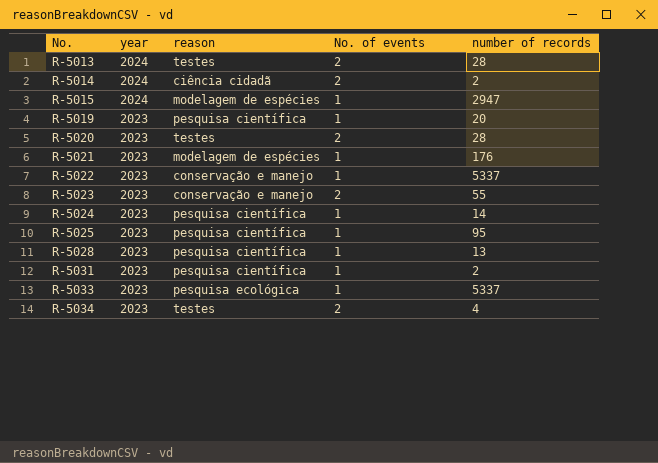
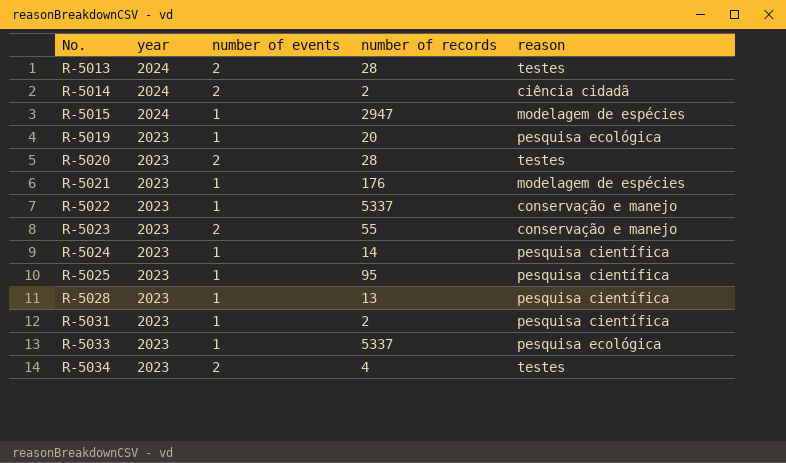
column name: No. of events -> number of events
column reason | position: 3 -> 5
R-5019 | reason: pesquisa científica -> pesquisa ecológica

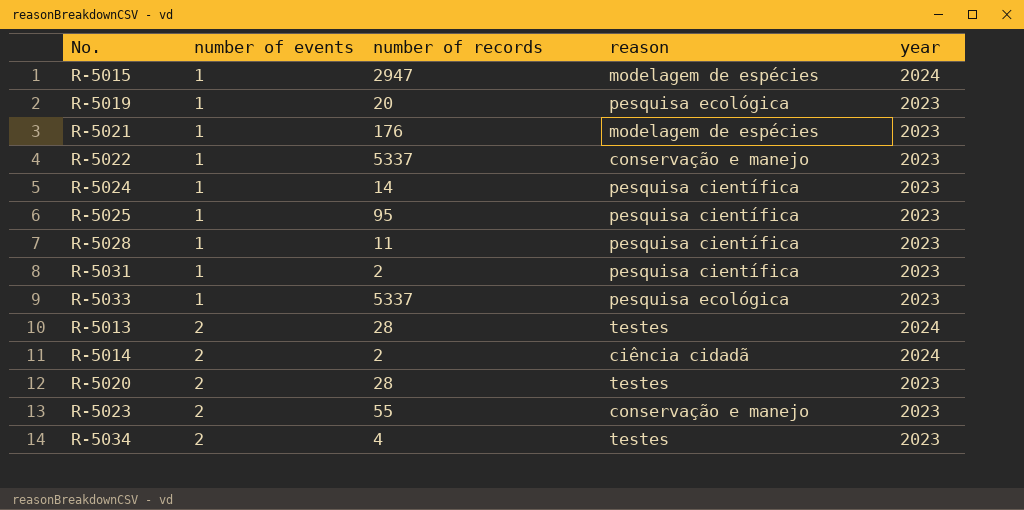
row order: No. ascending -> number of events ascending
column year | position: 2 -> 5
R-5028 | number of records: 13 -> 11

